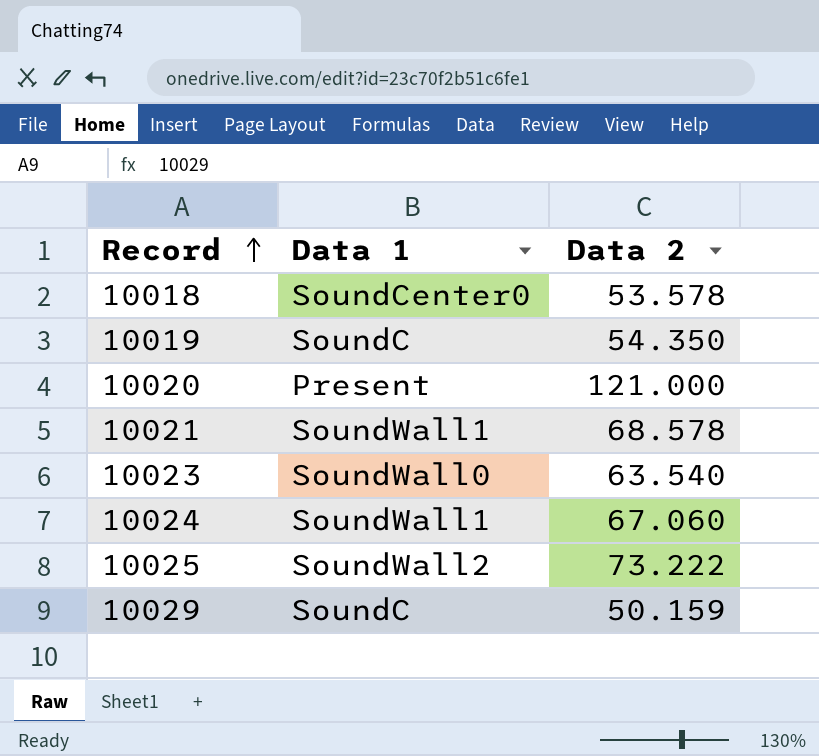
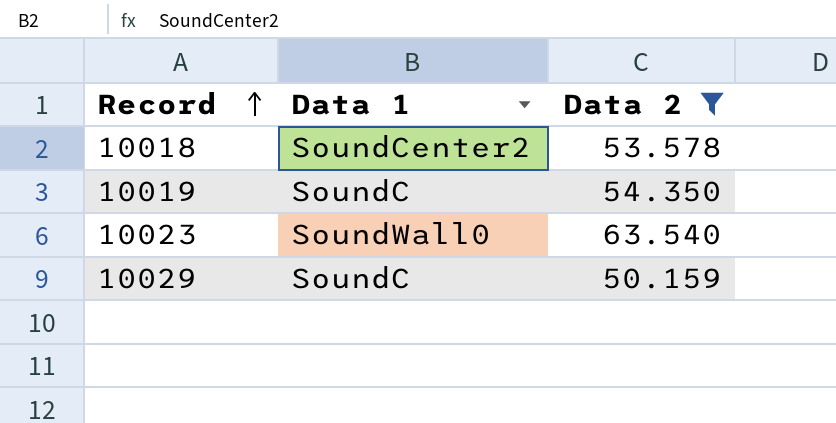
filter: none -> Data 2 <= 63.540
10018 | Data 1: SoundCenter0 -> SoundCenter2

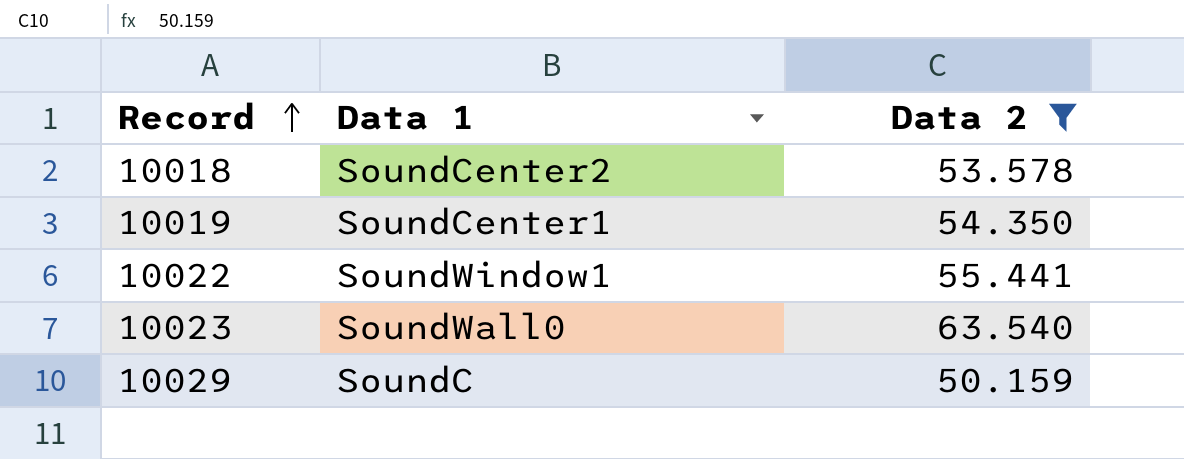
10019 | Data 1: SoundC -> SoundCenter1
row 10022: none -> SoundWindow1 | 55.441

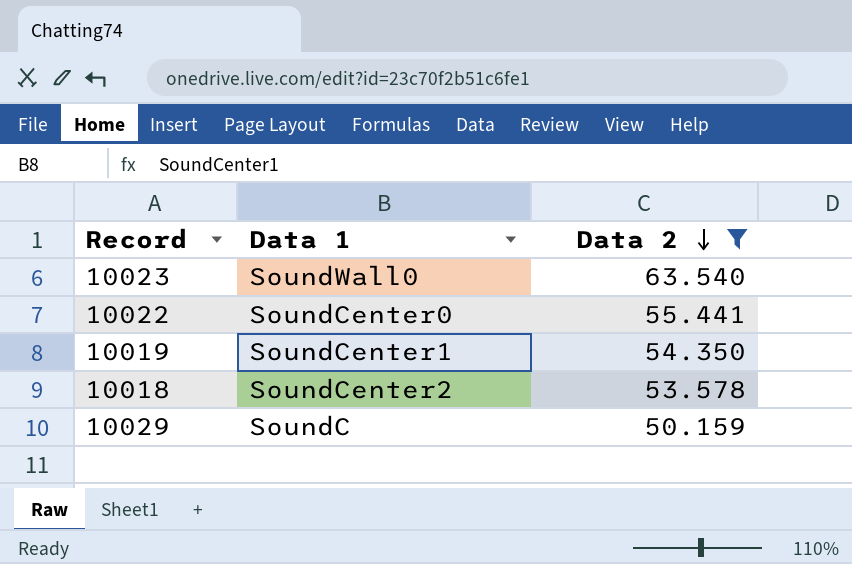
row order: Record ascending -> Data 2 descending
10022 | Data 1: SoundWindow1 -> SoundCenter0

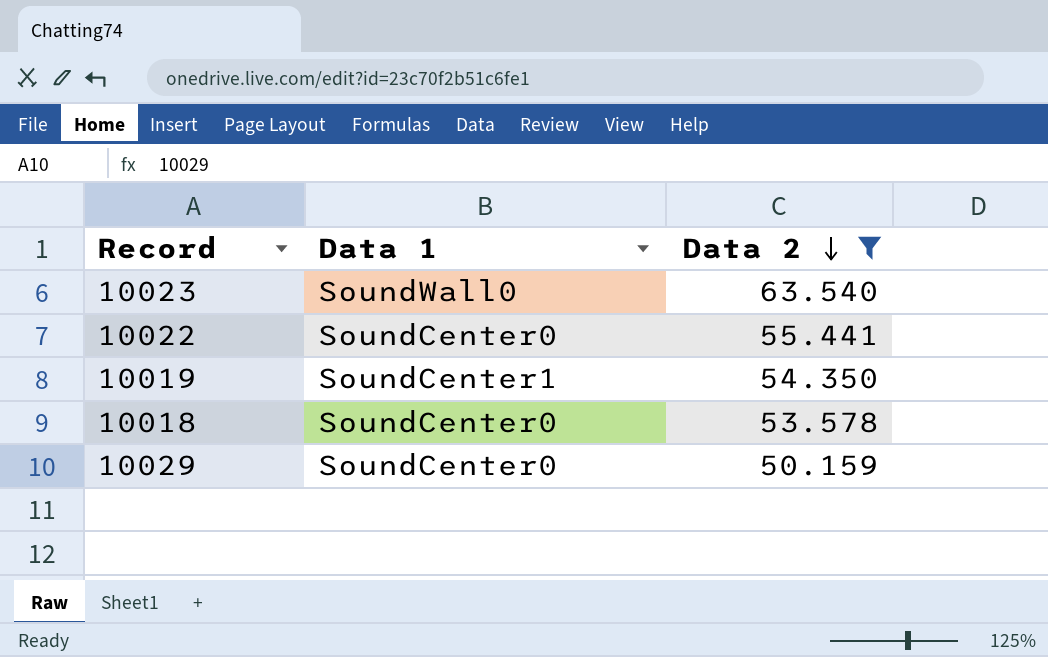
10018 | Data 1: SoundCenter2 -> SoundCenter0
10029 | Data 1: SoundC -> SoundCenter0

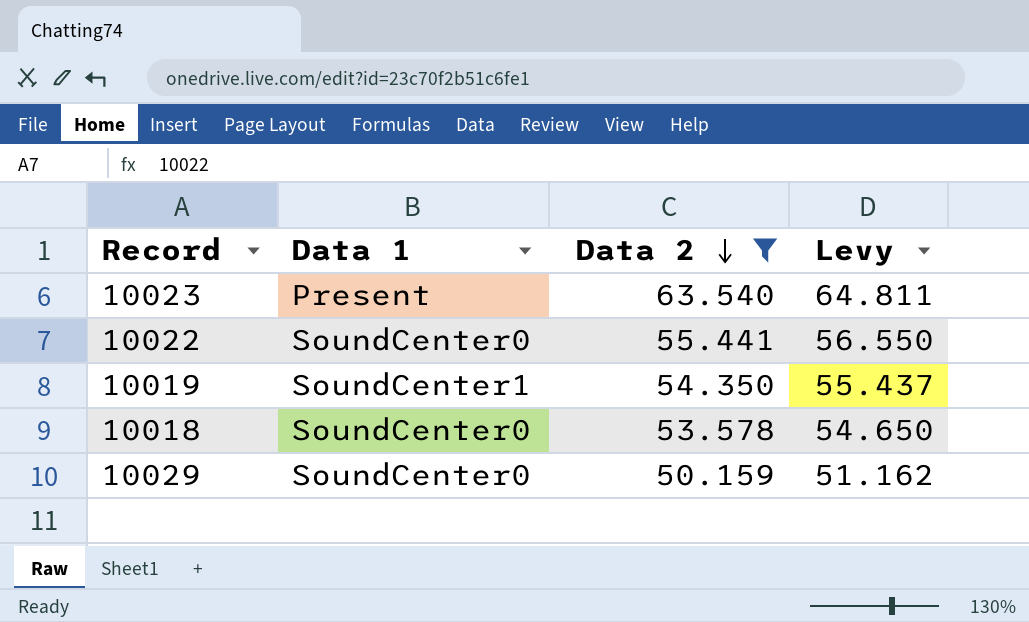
column Levy | formula: none -> [Data 2] * 1.02
10023 | Data 1: SoundWall0 -> Present

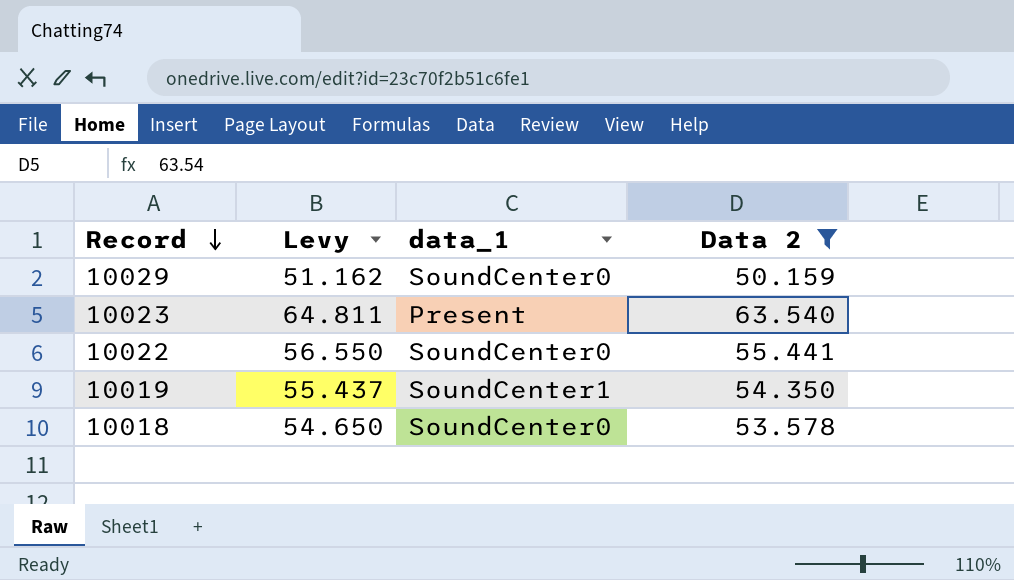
row order: Data 2 descending -> Record descending
column Levy | position: 4 -> 2
column name: Data 1 -> data_1

